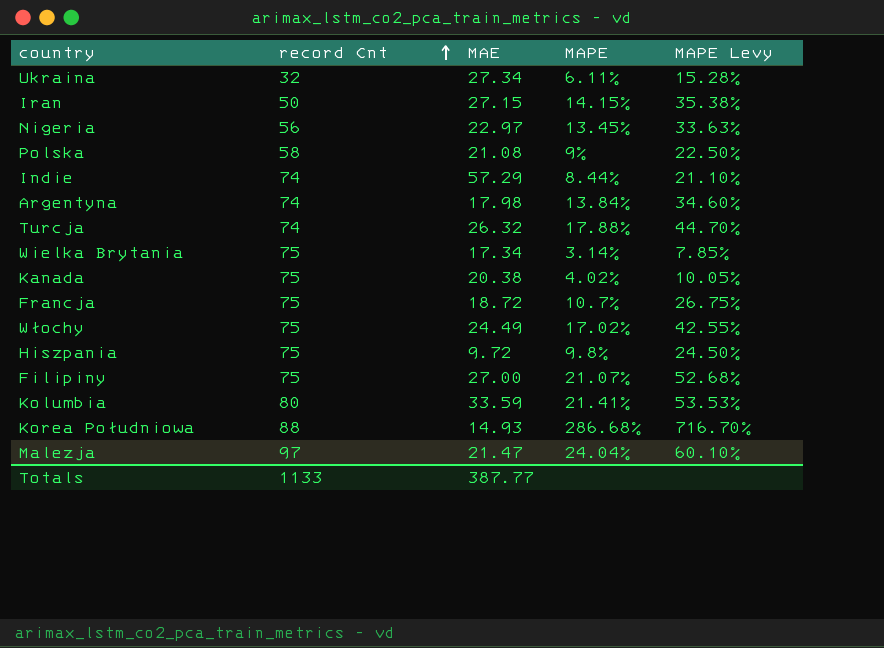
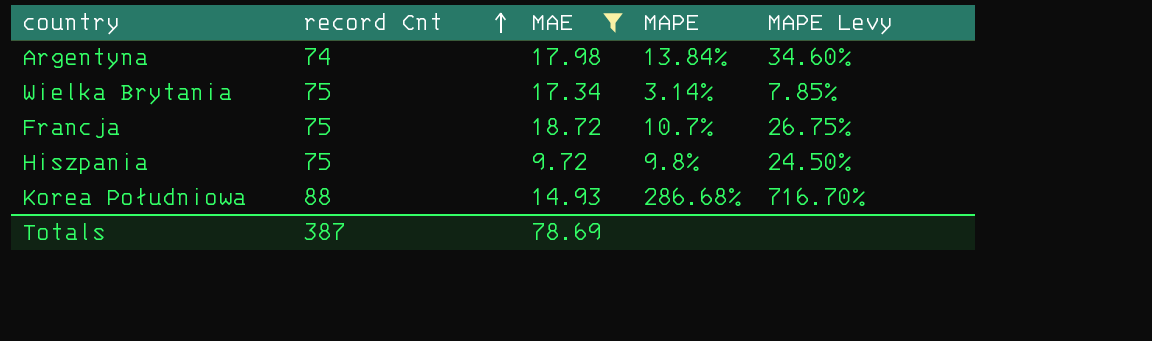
filter: none -> MAE <= 18.72
Totals | record Cnt: 1133 -> 387
Totals | MAE: 387.77 -> 78.69

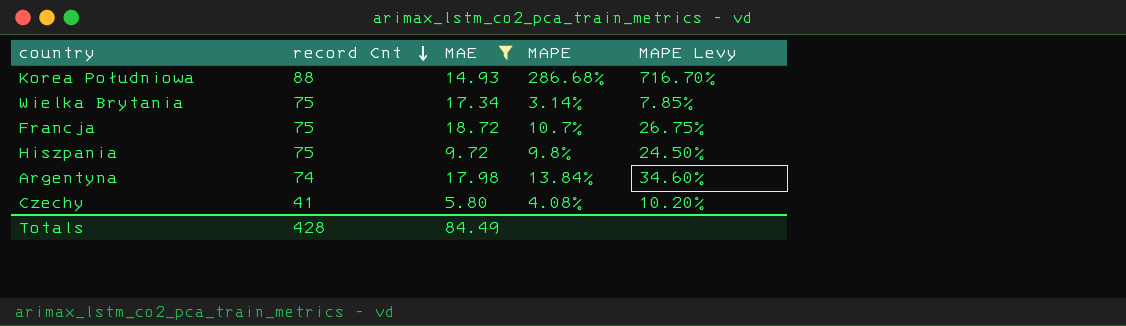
row order: record Cnt ascending -> record Cnt descending
row Czechy: none -> 41 | 5.80 | 4.08% | 10.20%
Totals | record Cnt: 387 -> 428
Totals | MAE: 78.69 -> 84.49

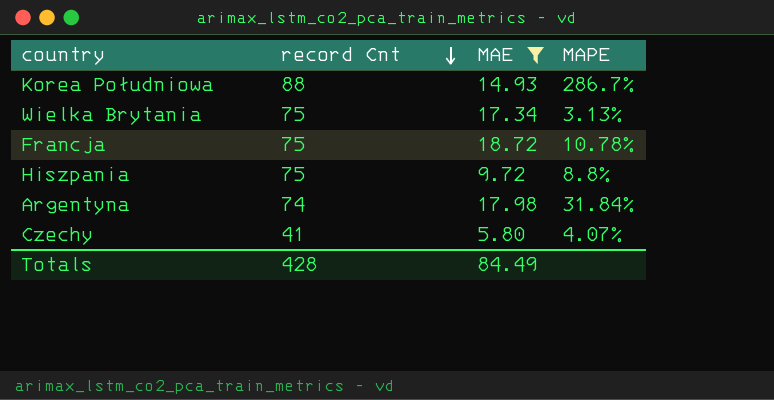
column MAPE Levy | formula: [MAPE] * 2.5 -> none
Korea Południowa | MAPE: 286.68% -> 286.7%
Wielka Brytania | MAPE: 3.14% -> 3.13%
Francja | MAPE: 10.7% -> 10.78%
Hiszpania | MAPE: 9.8% -> 8.8%
Argentyna | MAPE: 13.84% -> 31.84%
Czechy | MAPE: 4.08% -> 4.07%

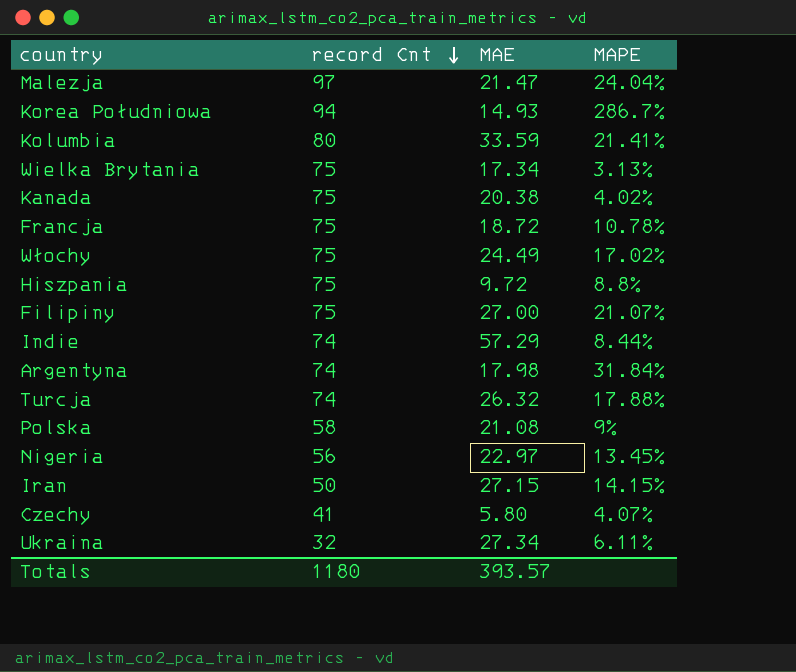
filter: MAE <= 18.72 -> none
Korea Południowa | record Cnt: 88 -> 94
Totals | record Cnt: 428 -> 1180
Totals | MAE: 84.49 -> 393.57

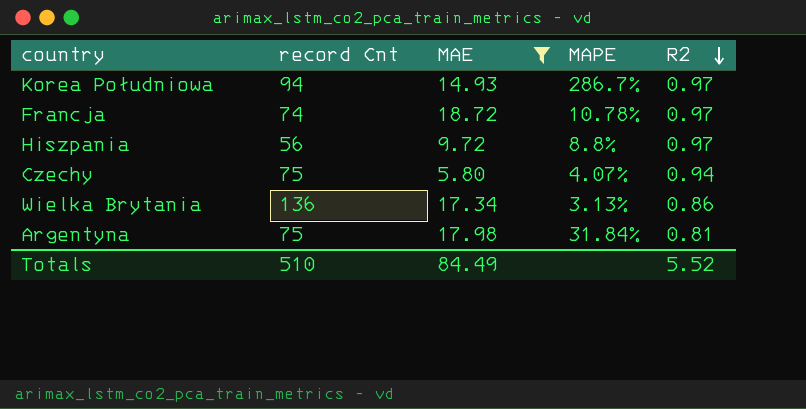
filter: none -> MAE <= 18.72
row order: record Cnt descending -> R2 descending
column R2 | position: none -> 5
Francja | record Cnt: 75 -> 74
Hiszpania | record Cnt: 75 -> 56
Czechy | record Cnt: 41 -> 75
Wielka Brytania | record Cnt: 75 -> 136
Argentyna | record Cnt: 74 -> 75
Totals | record Cnt: 1180 -> 510
Totals | MAE: 393.57 -> 84.49

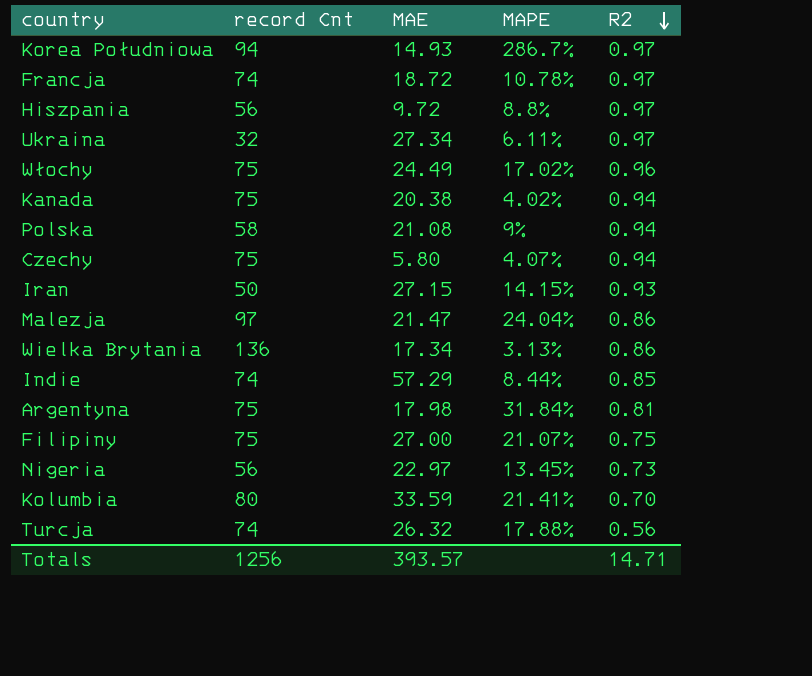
filter: MAE <= 18.72 -> none
Totals | record Cnt: 510 -> 1256
Totals | MAE: 84.49 -> 393.57
Totals | R2: 5.52 -> 14.71

